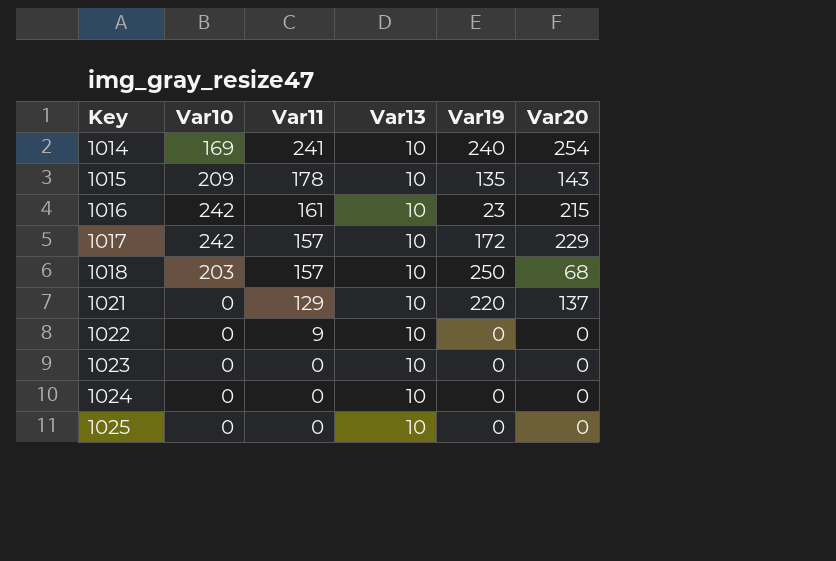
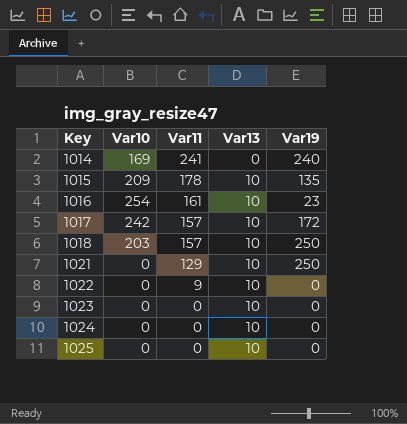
column Var20 | position: 6 -> none
1014 | Var13: 10 -> 0
1016 | Var10: 242 -> 254
1021 | Var19: 220 -> 250

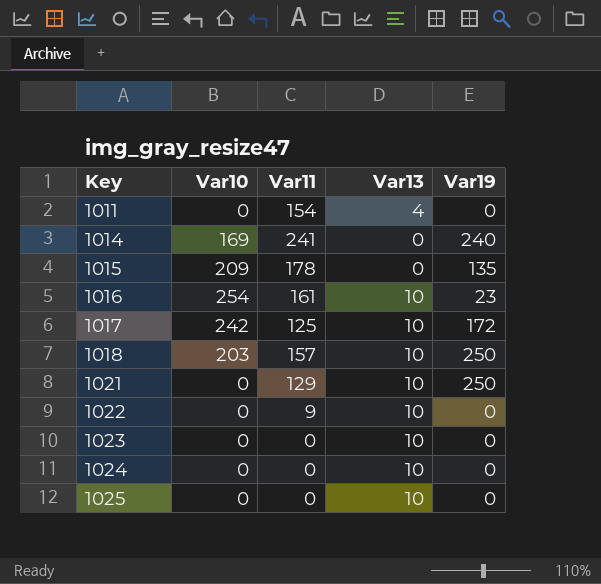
row 1011: none -> 0 | 154 | 4 | 0
1015 | Var13: 10 -> 0
1017 | Var11: 157 -> 125

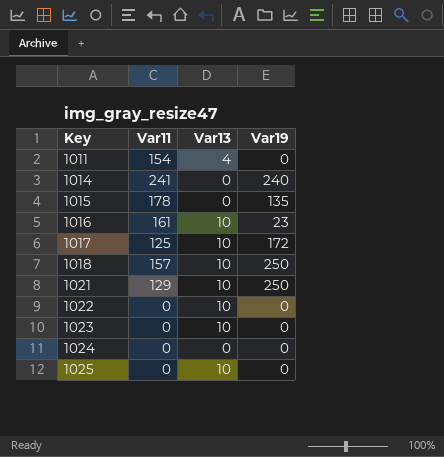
column Var10 | position: 2 -> none
1022 | Var11: 9 -> 0
1024 | Var13: 10 -> 0

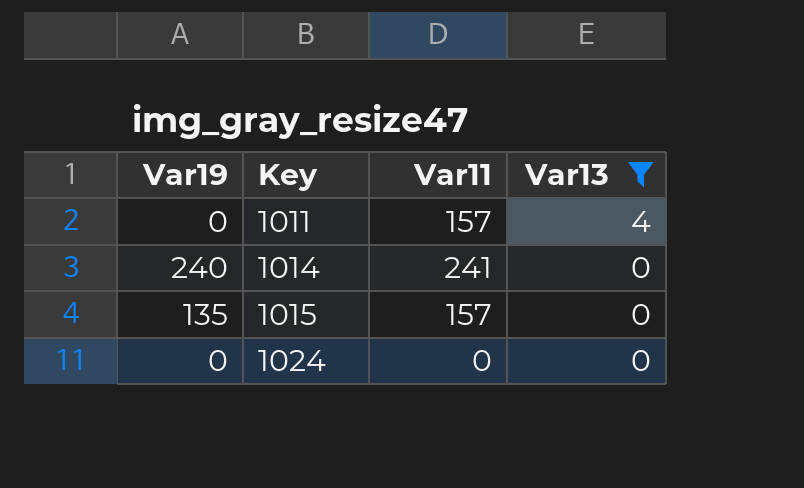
filter: none -> Var13 != 10
column Var19 | position: 4 -> 1
1011 | Var11: 154 -> 157
1015 | Var11: 178 -> 157

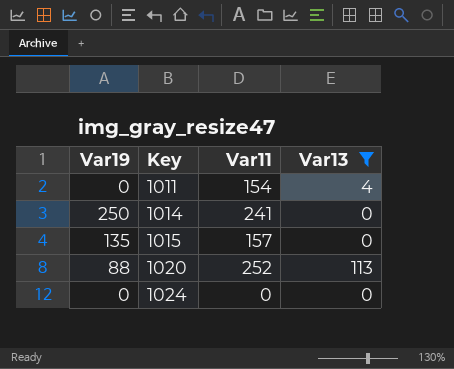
1011 | Var11: 157 -> 154
1014 | Var19: 240 -> 250
row 1020: none -> 88 | 252 | 113

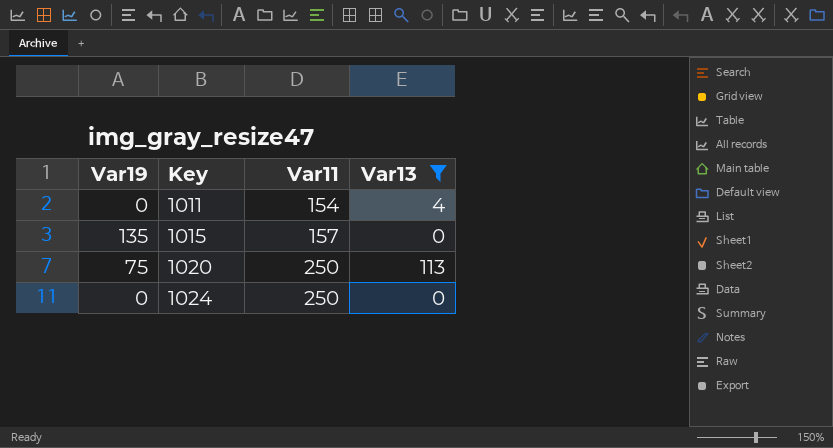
row 1014: 250 | 241 | 0 -> none
1020 | Var19: 88 -> 75
1020 | Var11: 252 -> 250
1024 | Var11: 0 -> 250

